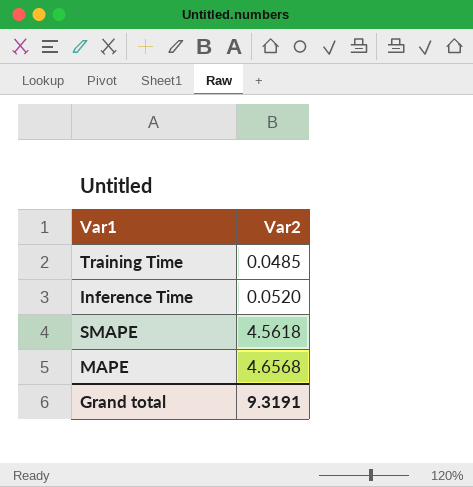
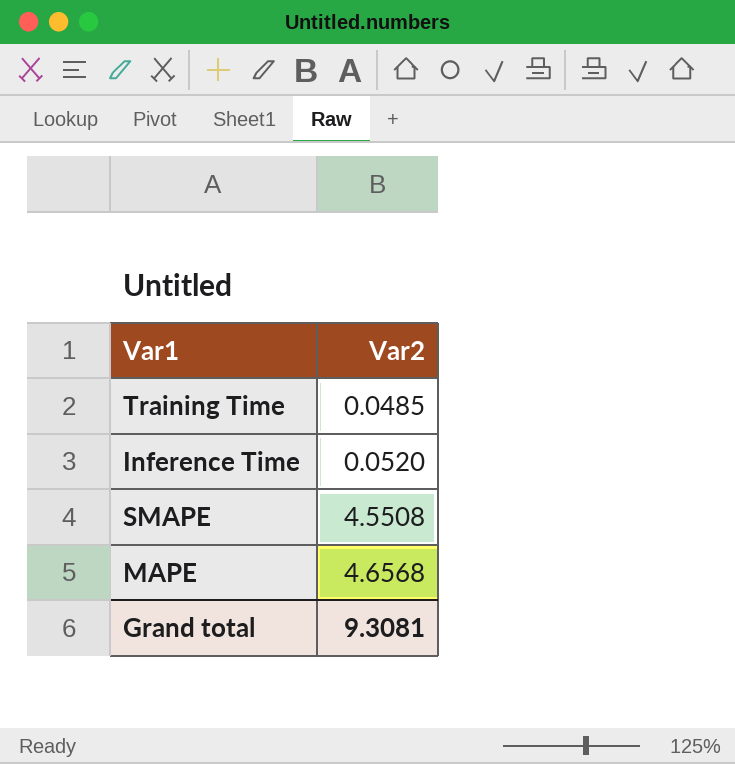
SMAPE | Var2: 4.5618 -> 4.5508
Grand total | Var2: 9.3191 -> 9.3081

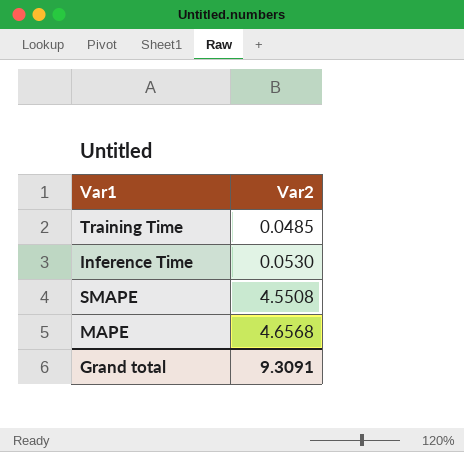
Inference Time | Var2: 0.0520 -> 0.0530
Grand total | Var2: 9.3081 -> 9.3091

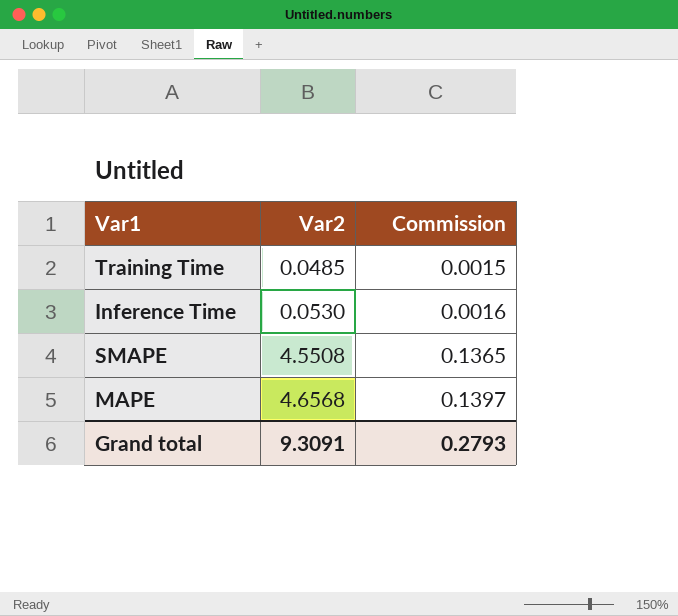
column Commission | formula: none -> [Var2] * 0.03

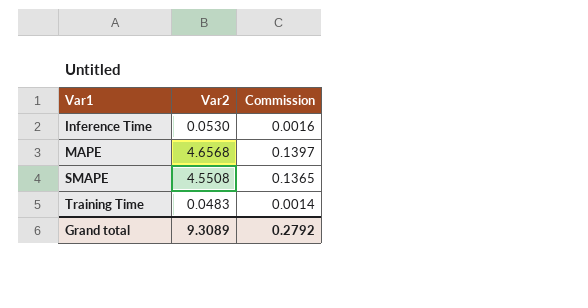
row order: Var2 ascending -> Var1 ascending
Training Time | Var2: 0.0485 -> 0.0483
Training Time | Commission: 0.0015 -> 0.0014
Grand total | Var2: 9.3091 -> 9.3089
Grand total | Commission: 0.2793 -> 0.2792

